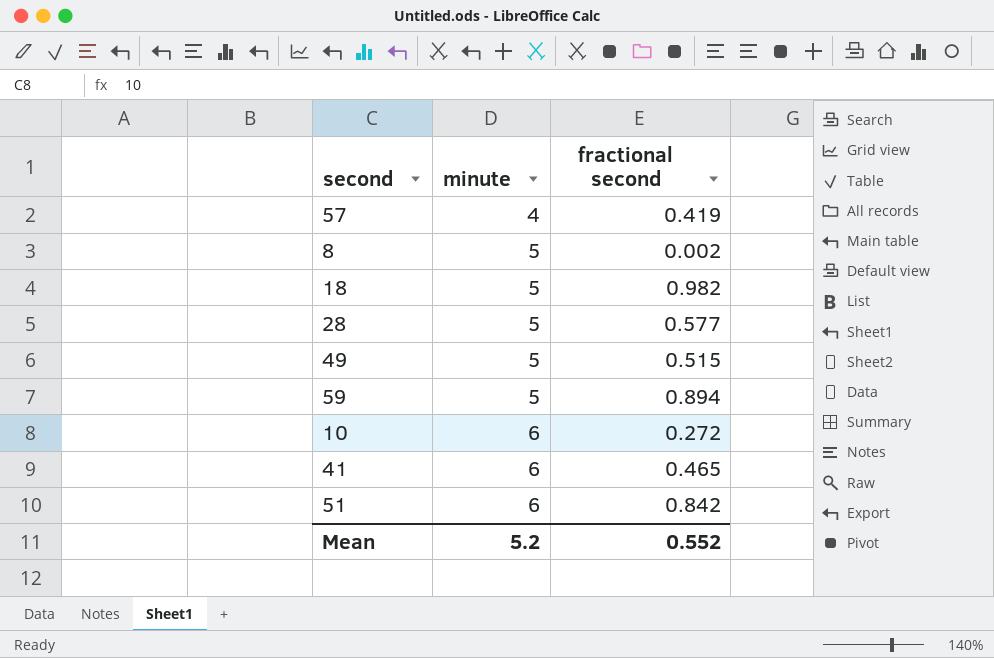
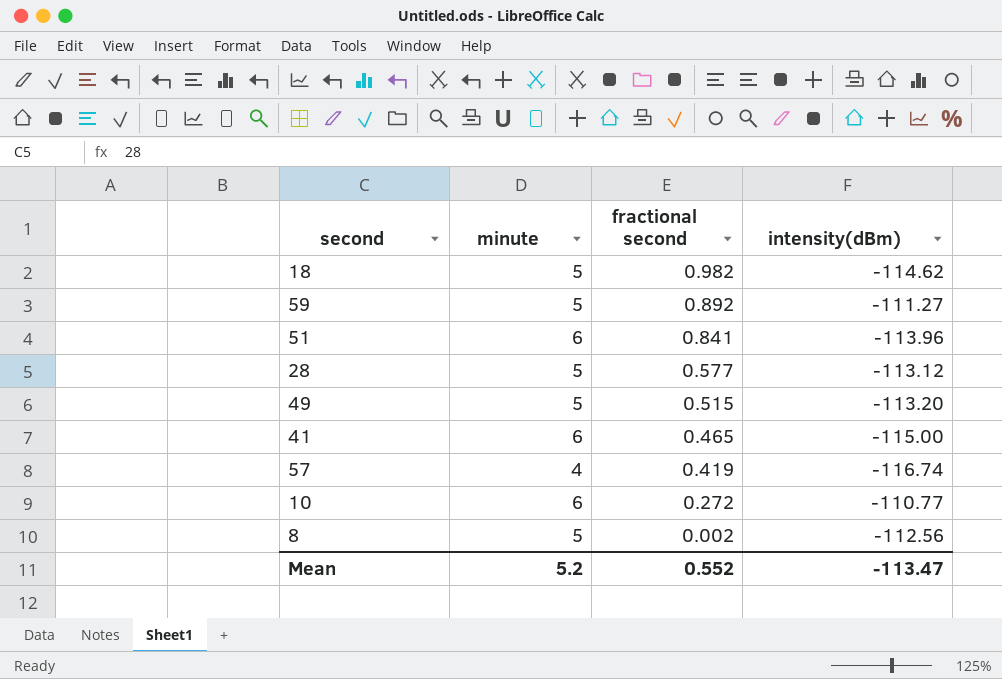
row order: minute ascending -> fractional second descending
column intensity(dBm) | position: none -> 4
59 | fractional second: 0.894 -> 0.892
51 | fractional second: 0.842 -> 0.841

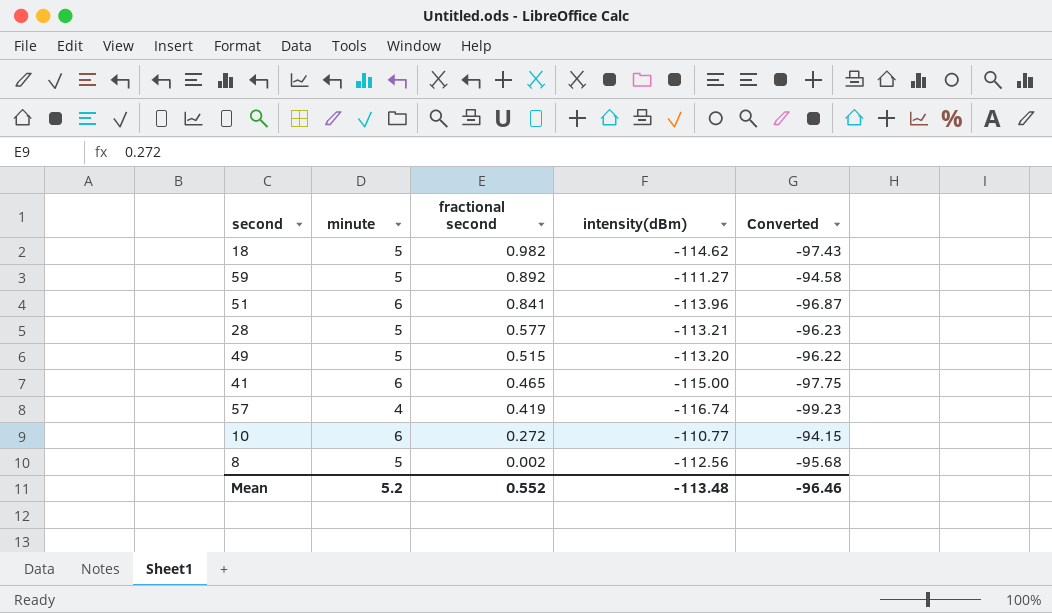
column Converted | formula: none -> [intensity(dBm)] * 0.85
28 | intensity(dBm): -113.12 -> -113.21
Mean | intensity(dBm): -113.47 -> -113.48

